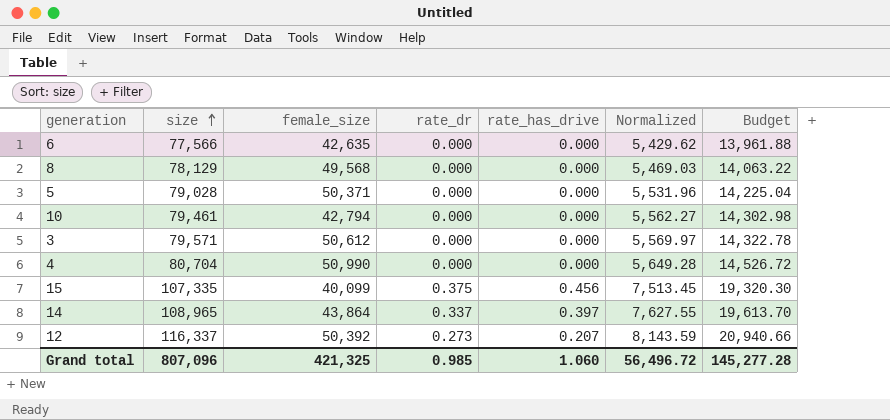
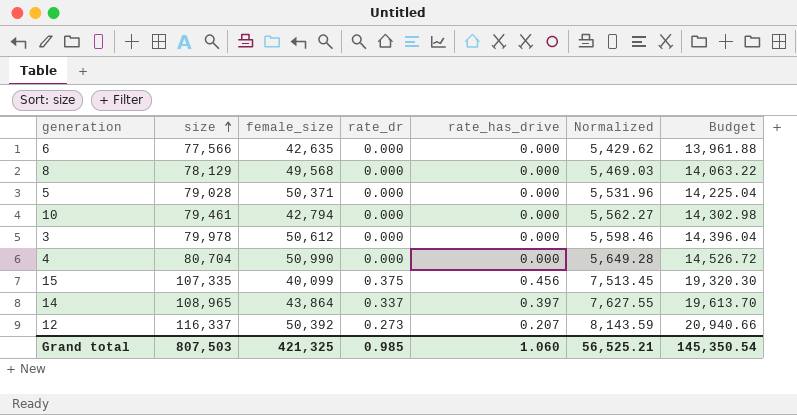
3 | size: 79,571 -> 79,978
3 | Normalized: 5,569.97 -> 5,598.46
3 | Budget: 14,322.78 -> 14,396.04
Grand total | size: 807,096 -> 807,503
Grand total | Normalized: 56,496.72 -> 56,525.21
Grand total | Budget: 145,277.28 -> 145,350.54

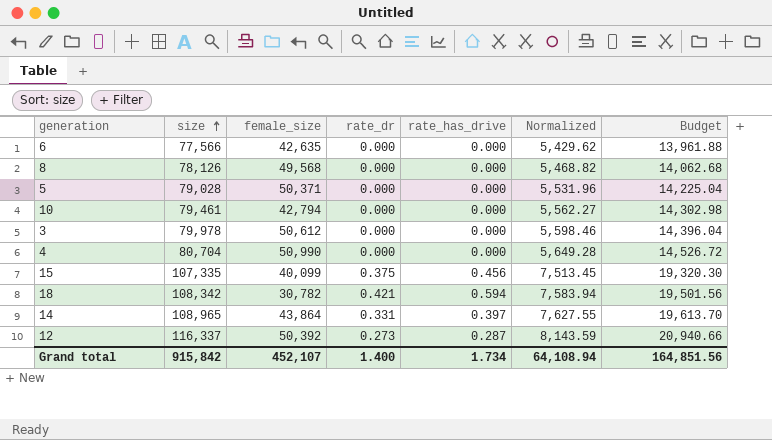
8 | size: 78,129 -> 78,126
8 | Normalized: 5,469.03 -> 5,468.82
8 | Budget: 14,063.22 -> 14,062.68
row 18: none -> 108,342 | 30,782 | 0.421 | 0.594 | 7,583.94 | 19,501.56
14 | rate_dr: 0.337 -> 0.331
12 | rate_has_drive: 0.207 -> 0.287
Grand total | size: 807,503 -> 915,842
Grand total | female_size: 421,325 -> 452,107
Grand total | rate_dr: 0.985 -> 1.400
Grand total | rate_has_drive: 1.060 -> 1.734
Grand total | Normalized: 56,525.21 -> 64,108.94
Grand total | Budget: 145,350.54 -> 164,851.56

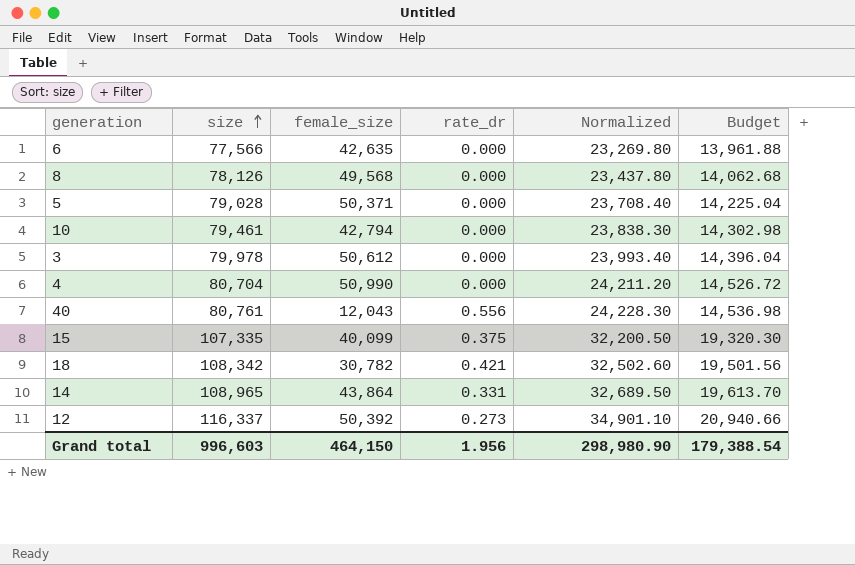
column rate_has_drive | position: 5 -> none
column Normalized | formula: [size] * 0.07 -> [size] * 0.3
row 40: none -> 80,761 | 12,043 | 0.556 | 24,228.30 | 14,536.98
Grand total | size: 915,842 -> 996,603
Grand total | female_size: 452,107 -> 464,150
Grand total | rate_dr: 1.400 -> 1.956
Grand total | Normalized: 64,108.94 -> 298,980.90
Grand total | Budget: 164,851.56 -> 179,388.54

